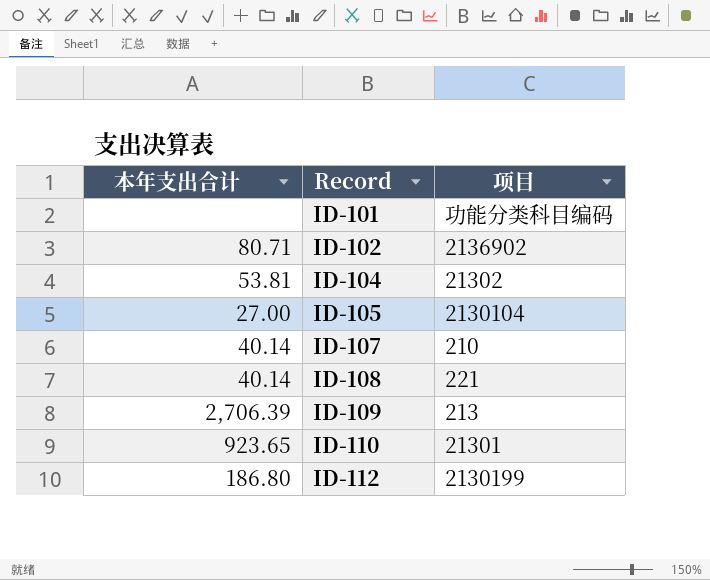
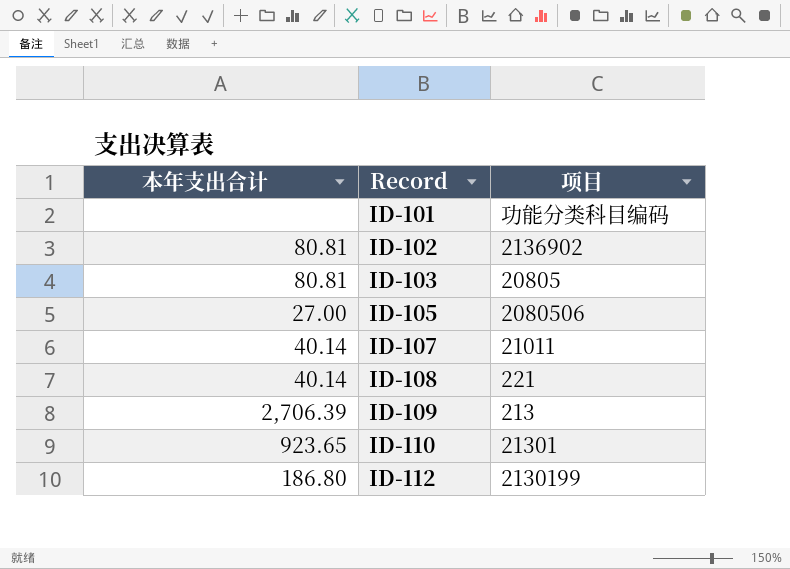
row ID-104: 53.81 | 21302 -> none
ID-102 | 本年支出合计: 80.71 -> 80.81
row ID-103: none -> 80.81 | 20805
ID-105 | 项目: 2130104 -> 2080506
ID-107 | 项目: 210 -> 21011

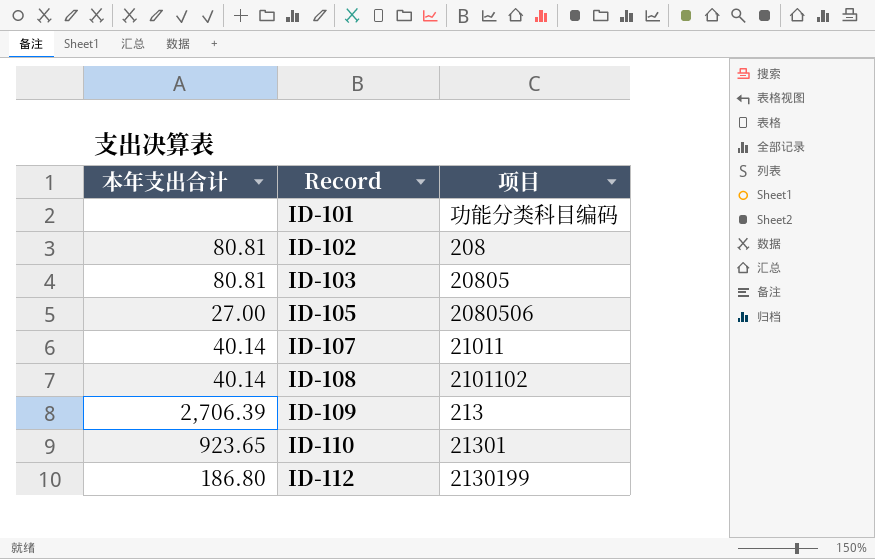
ID-102 | 项目: 2136902 -> 208
ID-108 | 项目: 221 -> 2101102

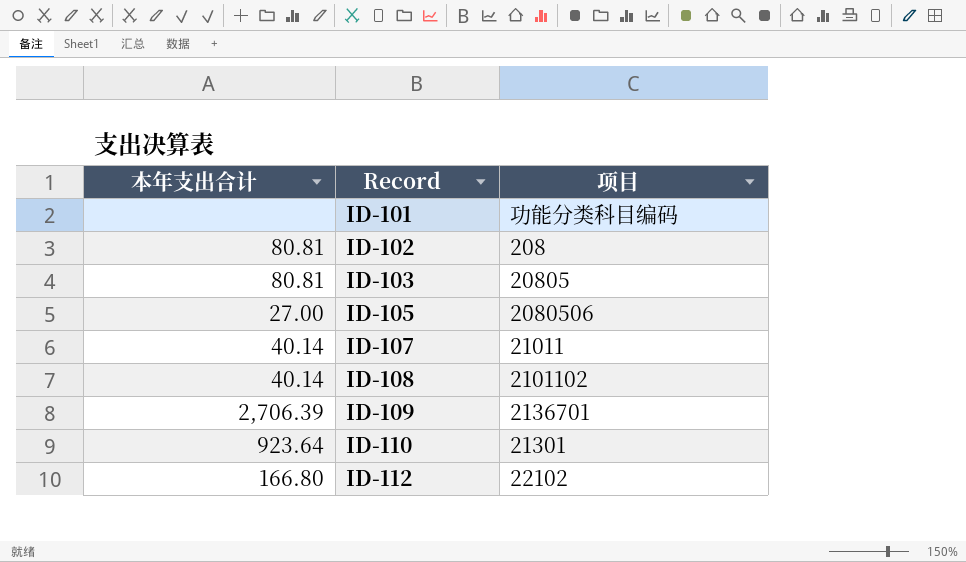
ID-109 | 项目: 213 -> 2136701
ID-110 | 本年支出合计: 923.65 -> 923.64
ID-112 | 本年支出合计: 186.80 -> 166.80
ID-112 | 项目: 2130199 -> 22102

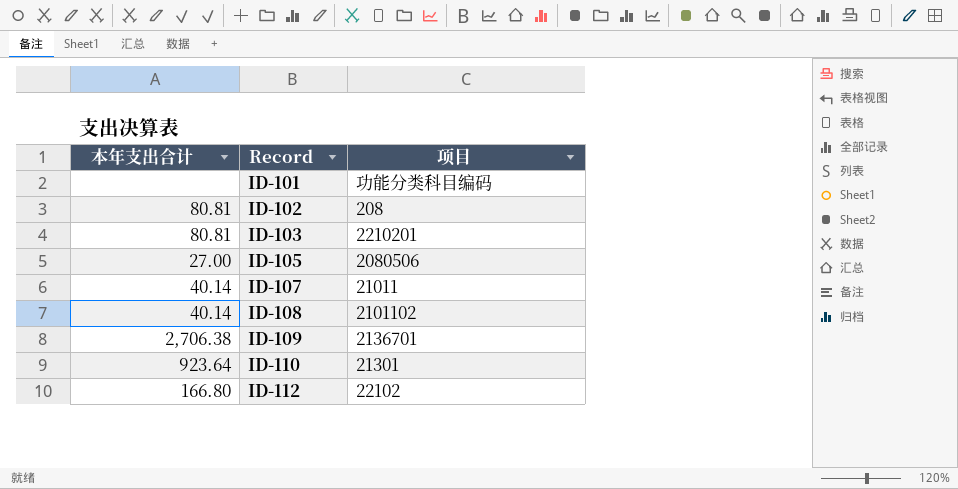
ID-103 | 项目: 20805 -> 2210201
ID-109 | 本年支出合计: 2,706.39 -> 2,706.38

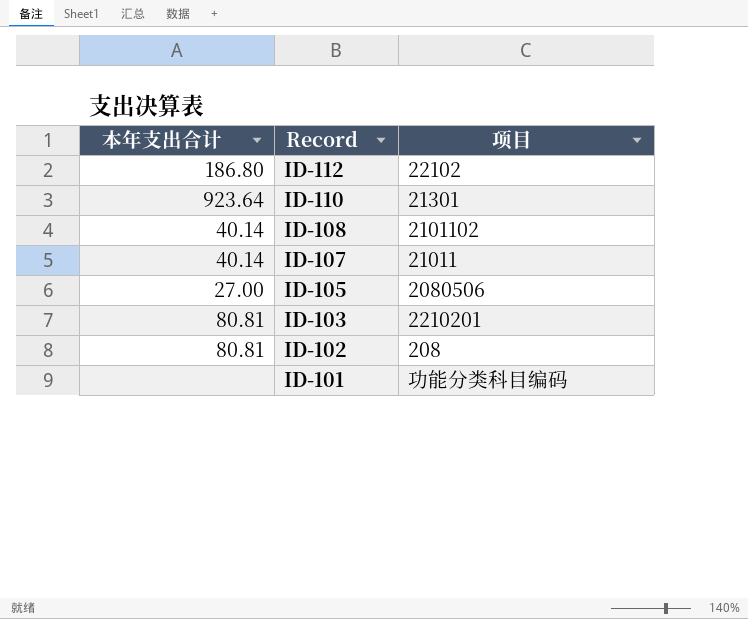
row order: Record ascending -> Record descending
row ID-109: 2,706.38 | 2136701 -> none
ID-112 | 本年支出合计: 166.80 -> 186.80

